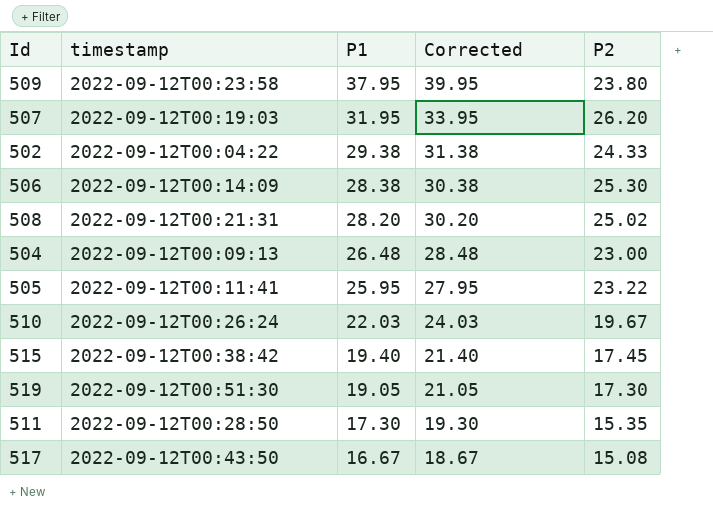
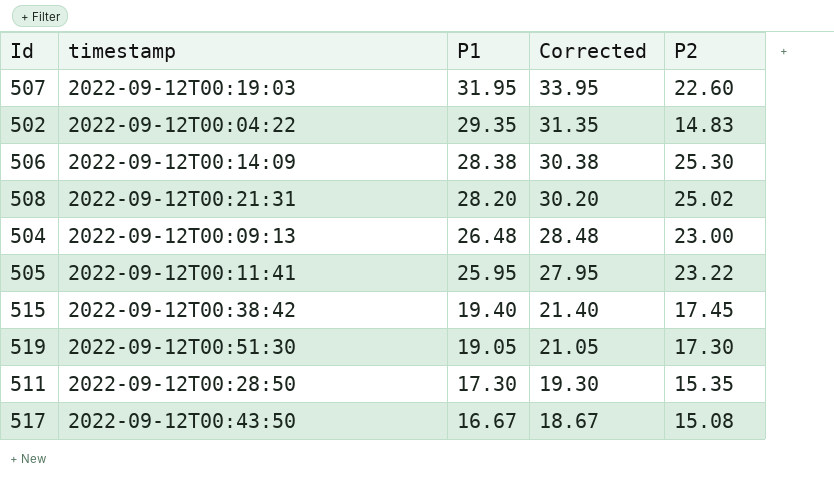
row 509: 2022-09-12T00:23:58 | 37.95 | 39.95 | 23.80 -> none
row 510: 2022-09-12T00:26:24 | 22.03 | 24.03 | 19.67 -> none
507 | P2: 26.20 -> 22.60
502 | P1: 29.38 -> 29.35
502 | Corrected: 31.38 -> 31.35
502 | P2: 24.33 -> 14.83

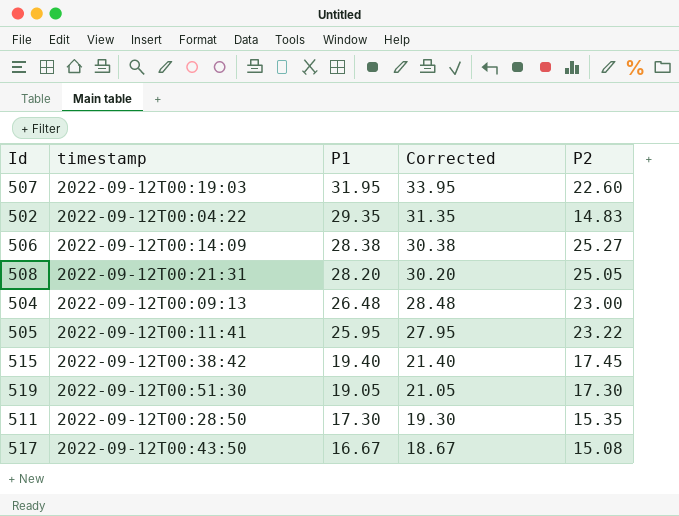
506 | P2: 25.30 -> 25.27
508 | P2: 25.02 -> 25.05

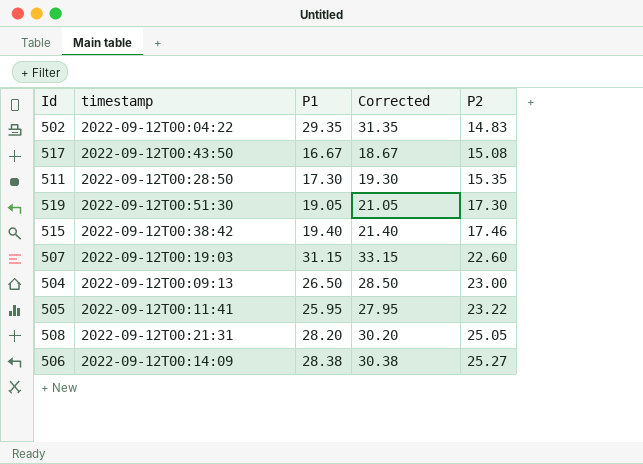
row order: P1 descending -> P2 ascending
515 | P2: 17.45 -> 17.46
507 | P1: 31.95 -> 31.15
507 | Corrected: 33.95 -> 33.15
504 | P1: 26.48 -> 26.50
504 | Corrected: 28.48 -> 28.50

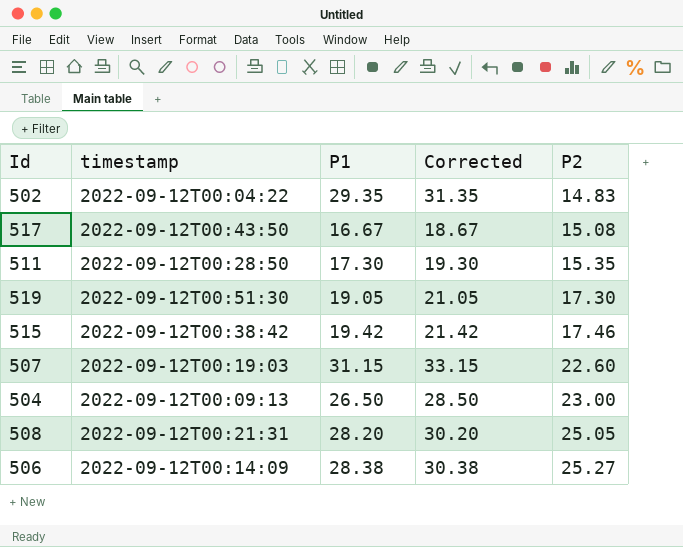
row 505: 2022-09-12T00:11:41 | 25.95 | 27.95 | 23.22 -> none
515 | P1: 19.40 -> 19.42
515 | Corrected: 21.40 -> 21.42

